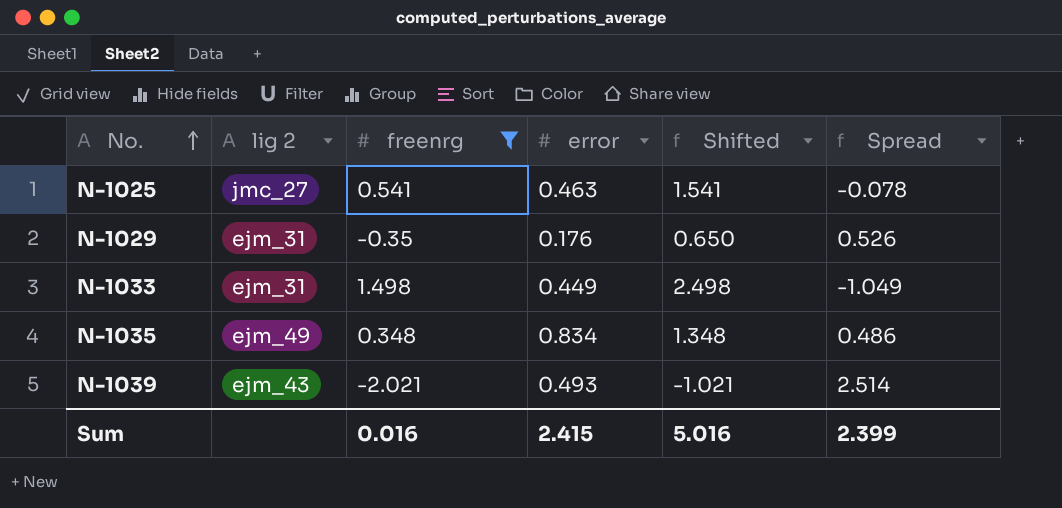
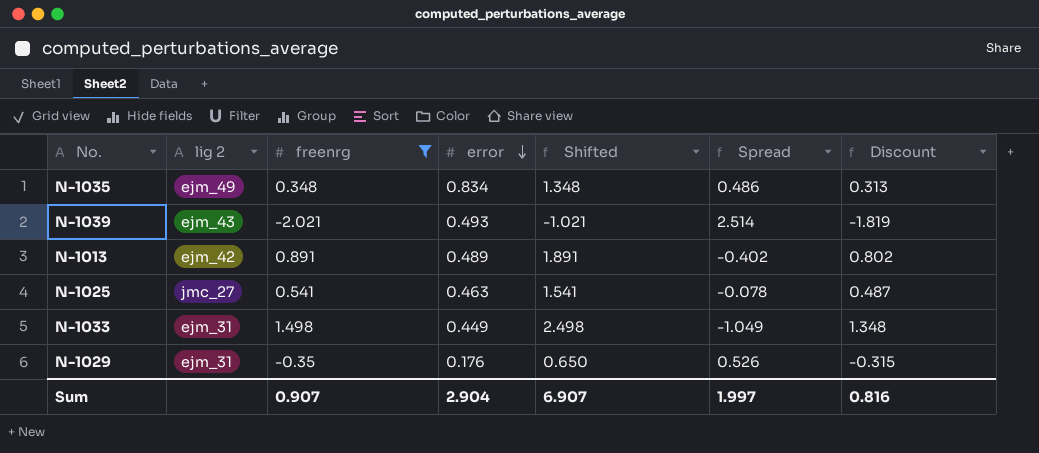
row order: No. ascending -> error descending
column Discount | formula: none -> [freenrg] * 0.9
row N-1013: none -> ejm_42 | 0.891 | 0.489 | 1.891 | -0.402 | 0.802
Sum | freenrg: 0.016 -> 0.907
Sum | error: 2.415 -> 2.904
Sum | Shifted: 5.016 -> 6.907
Sum | Spread: 2.399 -> 1.997

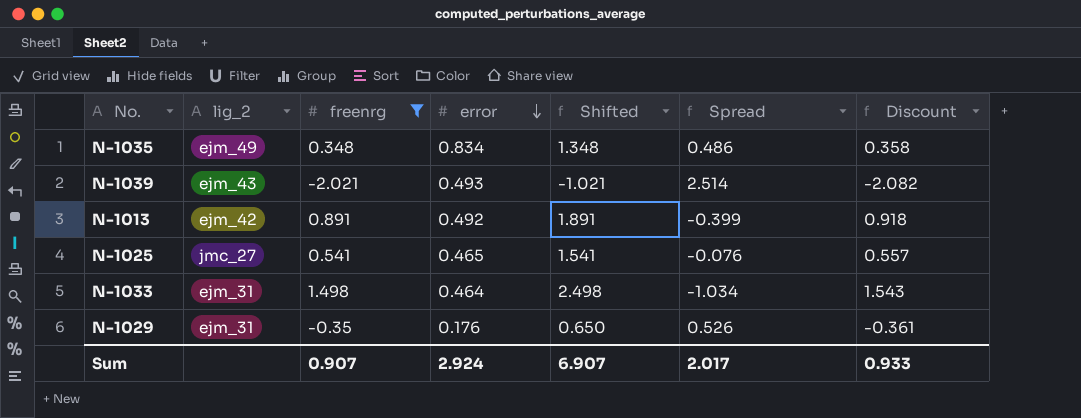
column name: lig 2 -> lig_2
column Discount | formula: [freenrg] * 0.9 -> [freenrg] * 1.03
N-1013 | error: 0.489 -> 0.492
N-1013 | Spread: -0.402 -> -0.399
N-1025 | error: 0.463 -> 0.465
N-1025 | Spread: -0.078 -> -0.076
N-1033 | error: 0.449 -> 0.464
N-1033 | Spread: -1.049 -> -1.034
Sum | error: 2.904 -> 2.924
Sum | Spread: 1.997 -> 2.017
Sum | Discount: 0.816 -> 0.933

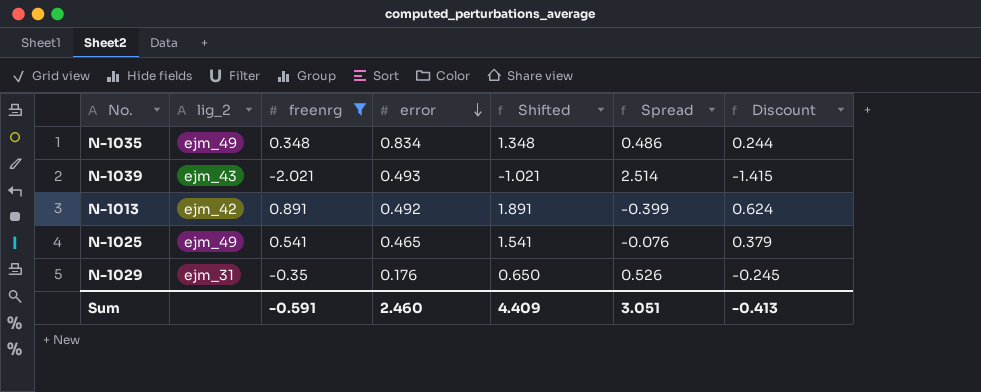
column Discount | formula: [freenrg] * 1.03 -> [freenrg] * 0.7
row N-1033: ejm_31 | 1.498 | 0.464 | 2.498 | -1.034 | 1.543 -> none
N-1025 | lig_2: jmc_27 -> ejm_49
Sum | freenrg: 0.907 -> -0.591
Sum | error: 2.924 -> 2.460
Sum | Shifted: 6.907 -> 4.409
Sum | Spread: 2.017 -> 3.051
Sum | Discount: 0.933 -> -0.413

